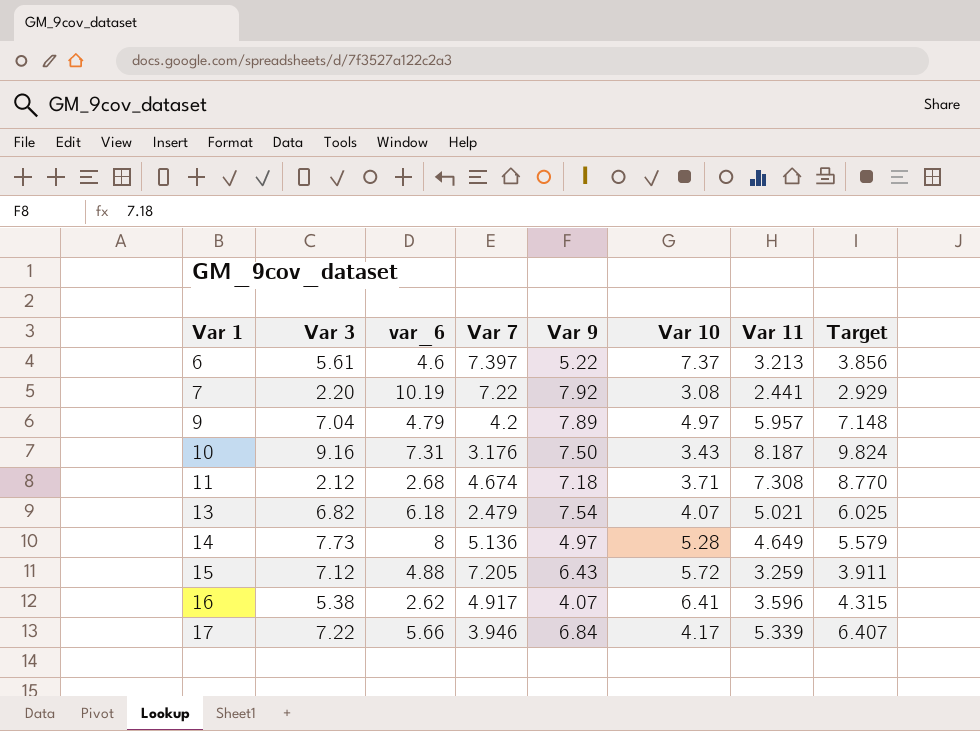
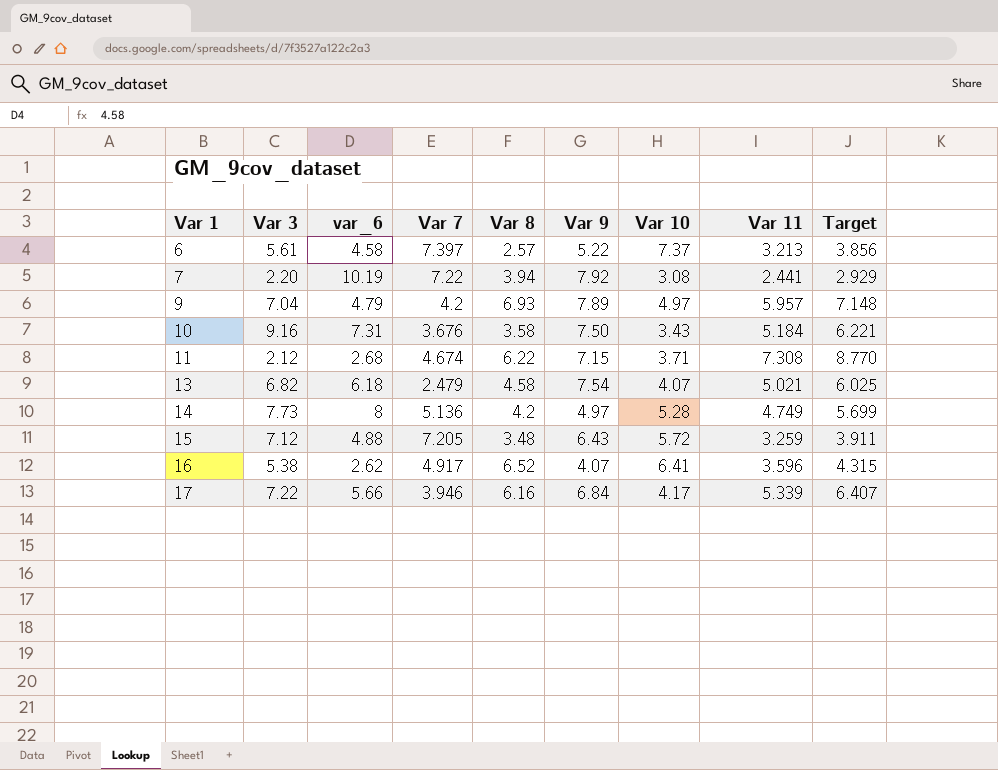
column Var 8 | position: none -> 5
6 | var_6: 4.6 -> 4.58
10 | Var 7: 3.176 -> 3.676
10 | Var 11: 8.187 -> 5.184
10 | Target: 9.824 -> 6.221
11 | Var 9: 7.18 -> 7.15
14 | Var 11: 4.649 -> 4.749
14 | Target: 5.579 -> 5.699

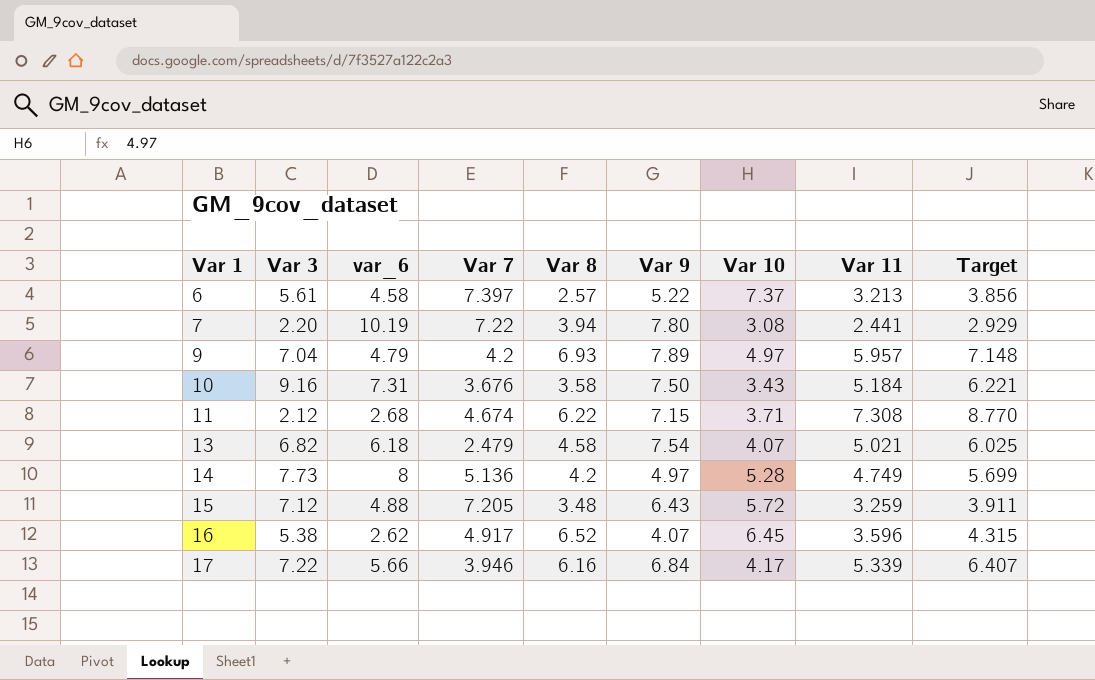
7 | Var 9: 7.92 -> 7.80
16 | Var 10: 6.41 -> 6.45

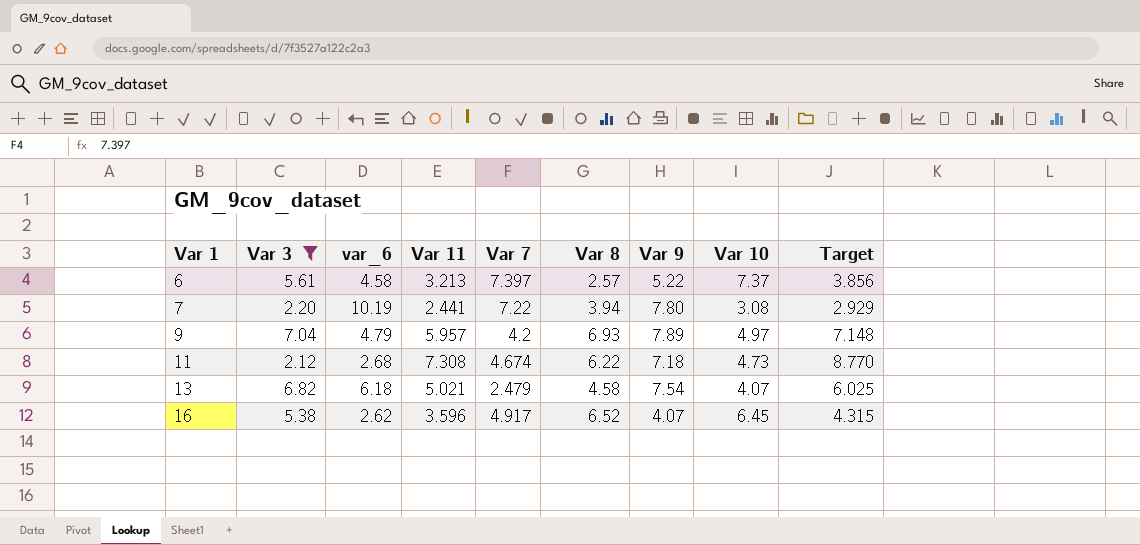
filter: none -> Var 3 <= 7.04
column Var 11 | position: 8 -> 4
11 | Var 9: 7.15 -> 7.18
11 | Var 10: 3.71 -> 4.73

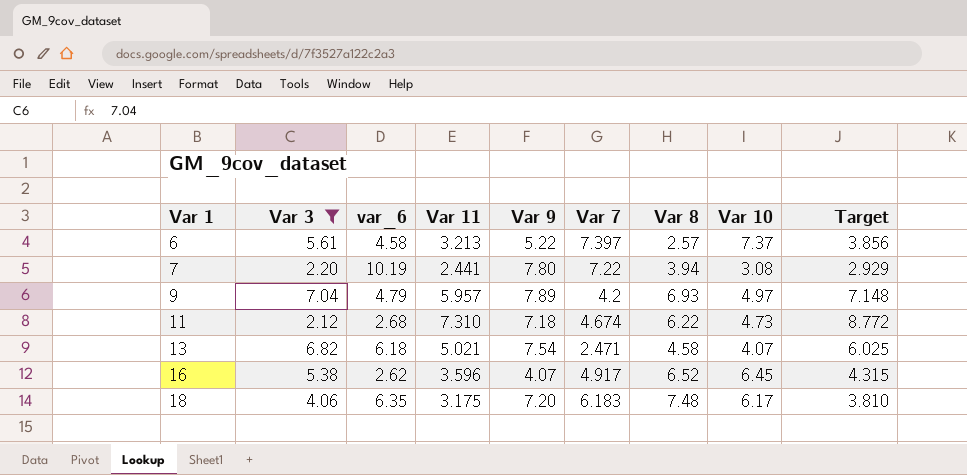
column Var 9 | position: 7 -> 5
11 | Var 11: 7.308 -> 7.310
11 | Target: 8.770 -> 8.772
13 | Var 7: 2.479 -> 2.471
row 18: none -> 4.06 | 6.35 | 3.175 | 7.20 | 6.183 | 7.48 | 6.17 | 3.810

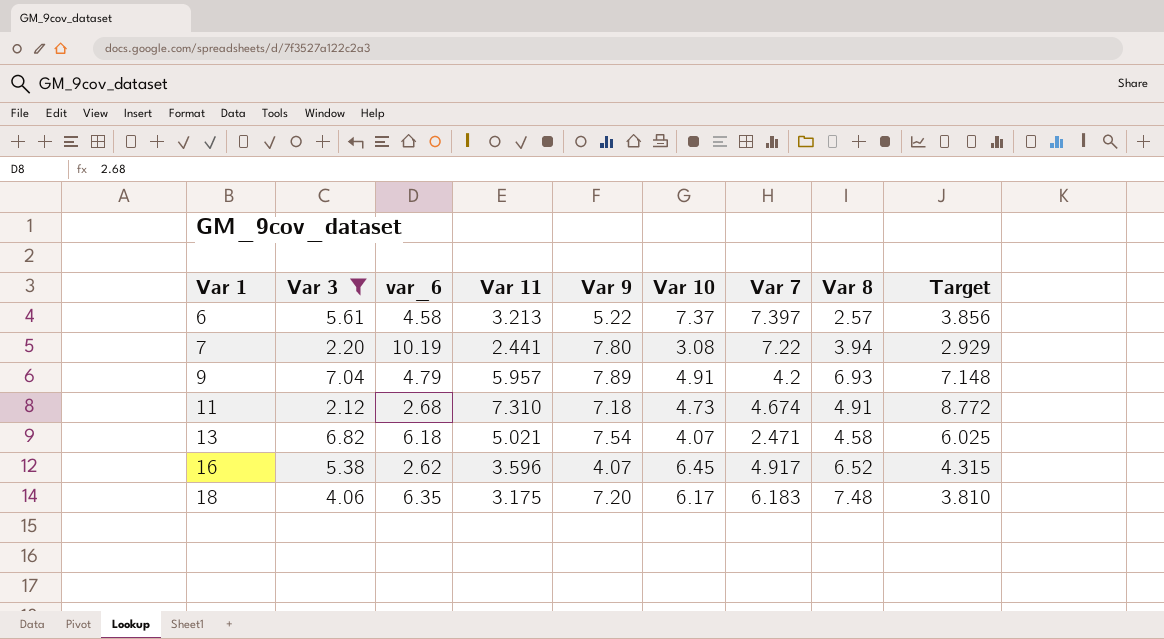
column Var 10 | position: 8 -> 6
9 | Var 10: 4.97 -> 4.91
11 | Var 8: 6.22 -> 4.91

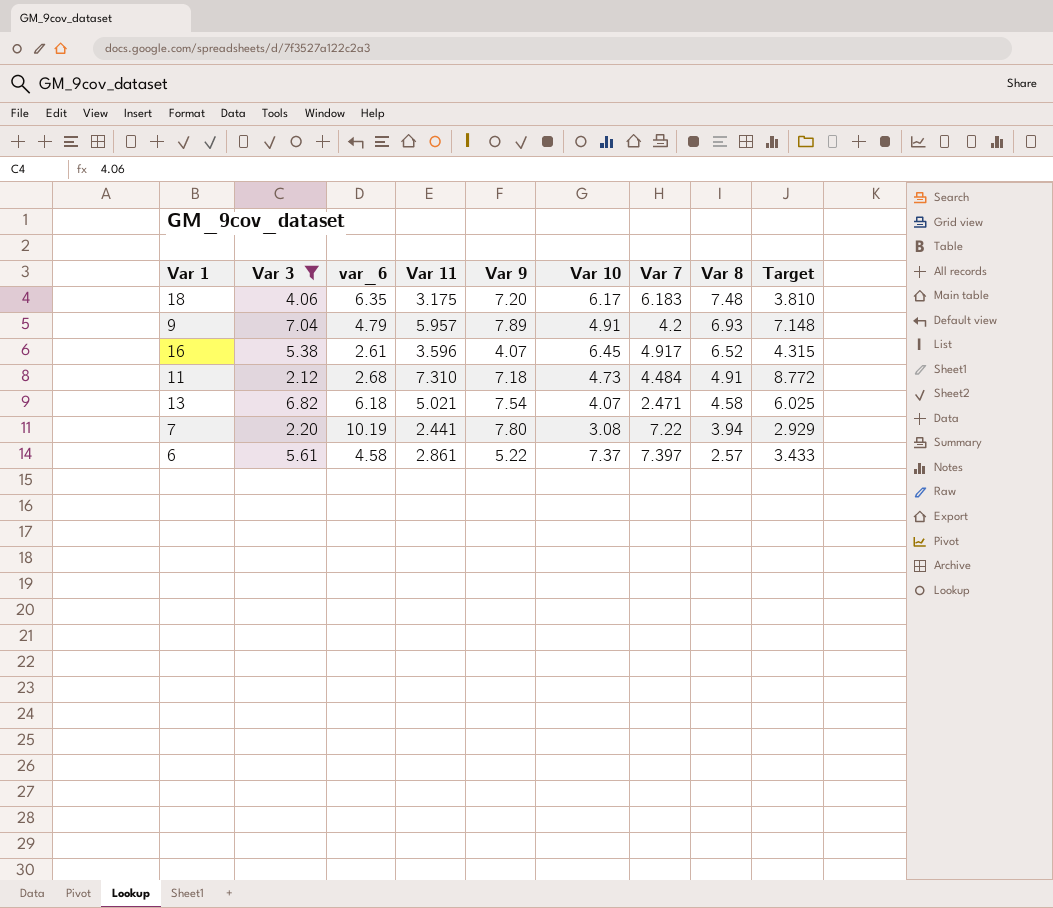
row order: Var 1 ascending -> Var 8 descending
16 | var_6: 2.62 -> 2.61
11 | Var 7: 4.674 -> 4.484
6 | Var 11: 3.213 -> 2.861
6 | Target: 3.856 -> 3.433

